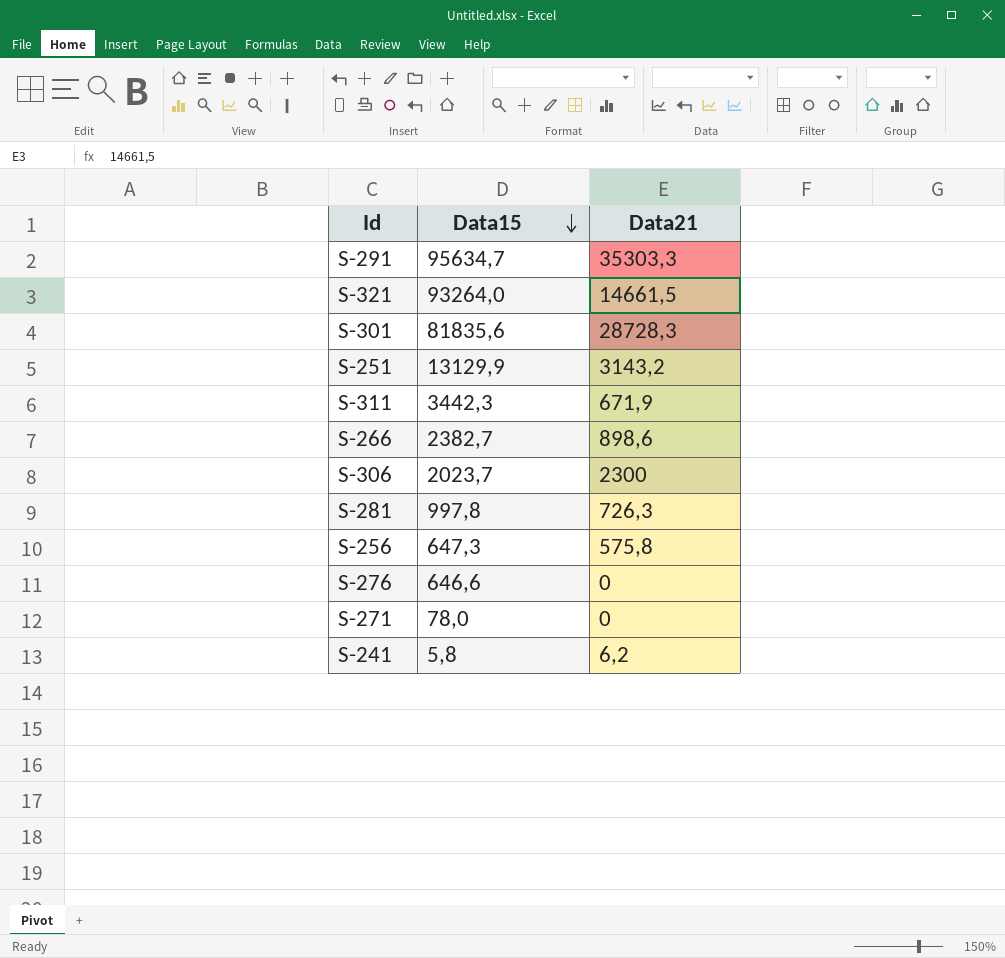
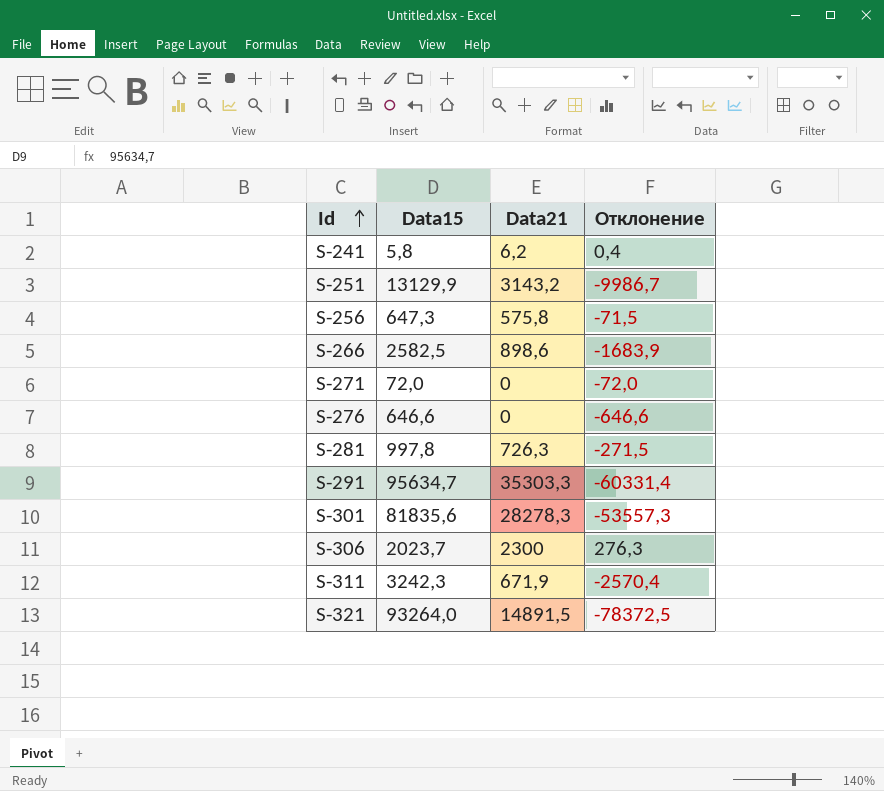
row order: Data15 descending -> Id ascending
column Отклонение | formula: none -> [Data21] - [Data15]
S-266 | Data15: 2382,7 -> 2582,5
S-271 | Data15: 78,0 -> 72,0
S-301 | Data21: 28728,3 -> 28278,3
S-311 | Data15: 3442,3 -> 3242,3
S-321 | Data21: 14661,5 -> 14891,5

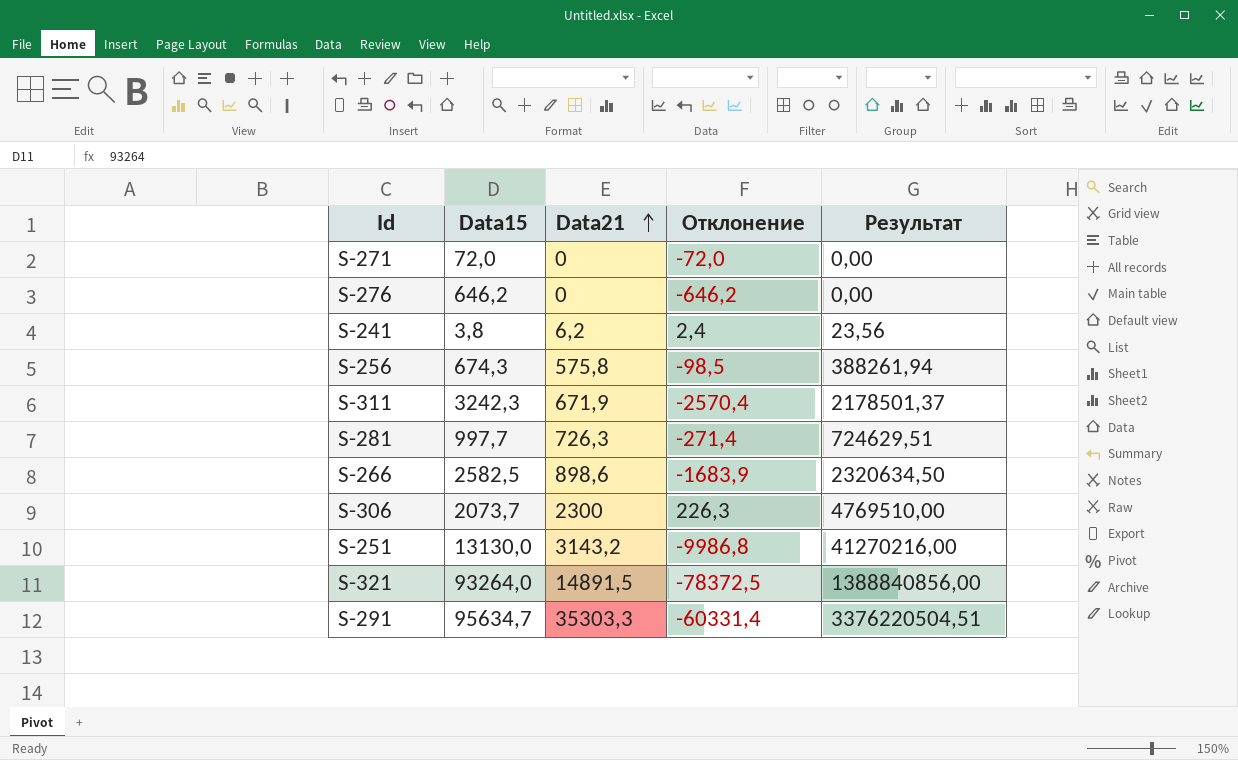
row order: Id ascending -> Data21 ascending
column Результат | formula: none -> [Data15] * [Data21]
row S-301: 81835,6 | 28278,3 | -53557,3 -> none
S-276 | Data15: 646,6 -> 646,2
S-276 | Отклонение: -646,6 -> -646,2
S-241 | Data15: 5,8 -> 3,8
S-241 | Отклонение: 0,4 -> 2,4
S-256 | Data15: 647,3 -> 674,3
S-256 | Отклонение: -71,5 -> -98,5
S-281 | Data15: 997,8 -> 997,7
S-281 | Отклонение: -271,5 -> -271,4
S-306 | Data15: 2023,7 -> 2073,7
S-306 | Отклонение: 276,3 -> 226,3
S-251 | Data15: 13129,9 -> 13130,0
S-251 | Отклонение: -9986,7 -> -9986,8

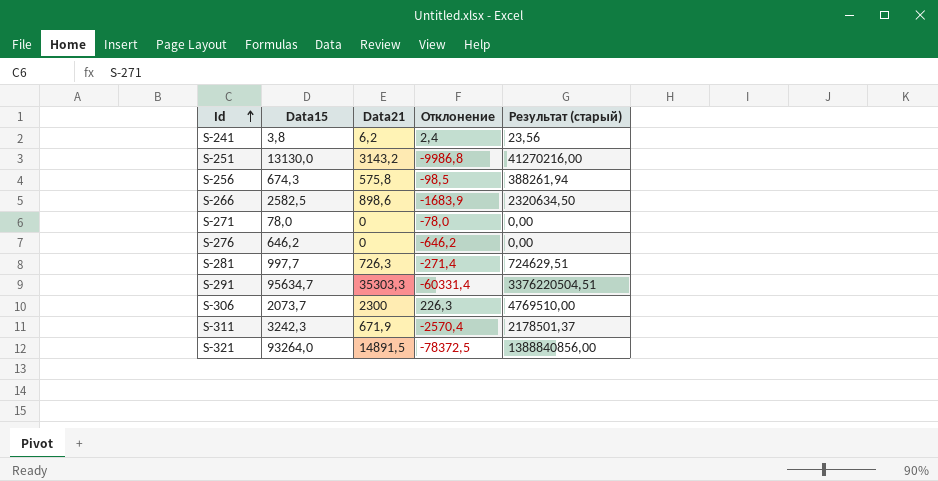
row order: Data21 ascending -> Id ascending
column name: Результат -> Результат (старый)
S-271 | Data15: 72,0 -> 78,0
S-271 | Отклонение: -72,0 -> -78,0

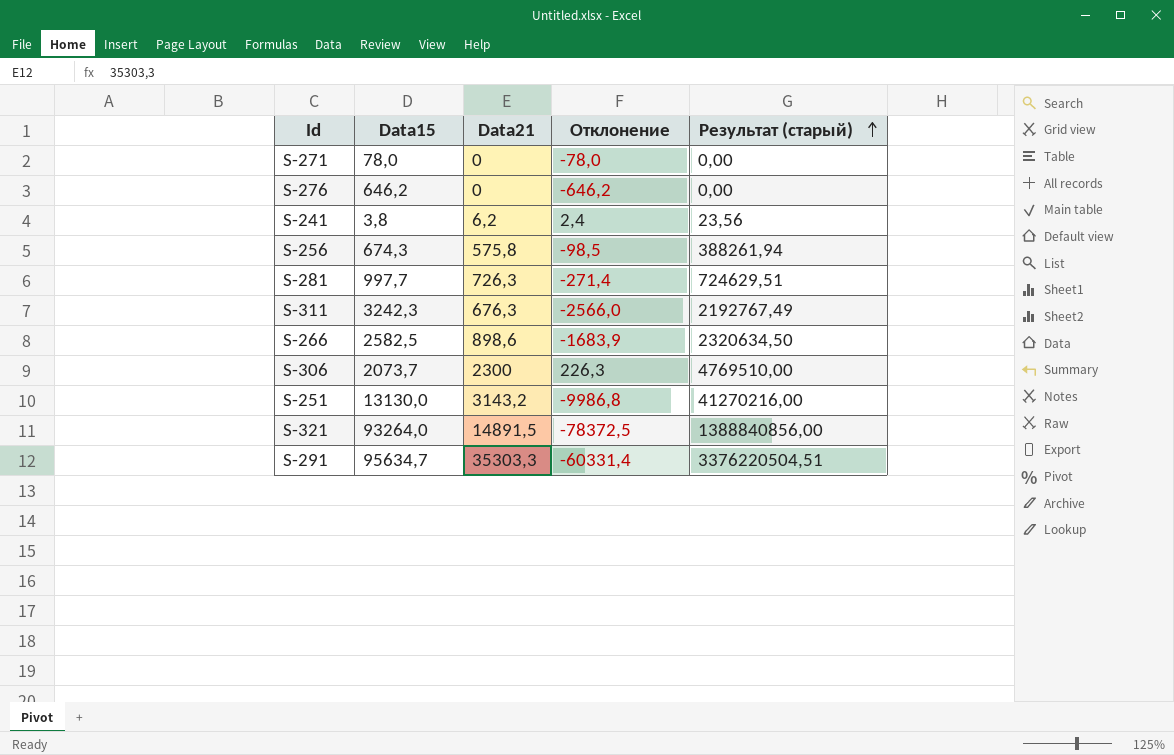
row order: Id ascending -> Результат (старый) ascending
S-311 | Data21: 671,9 -> 676,3
S-311 | Отклонение: -2570,4 -> -2566,0
S-311 | Результат (старый): 2178501,37 -> 2192767,49

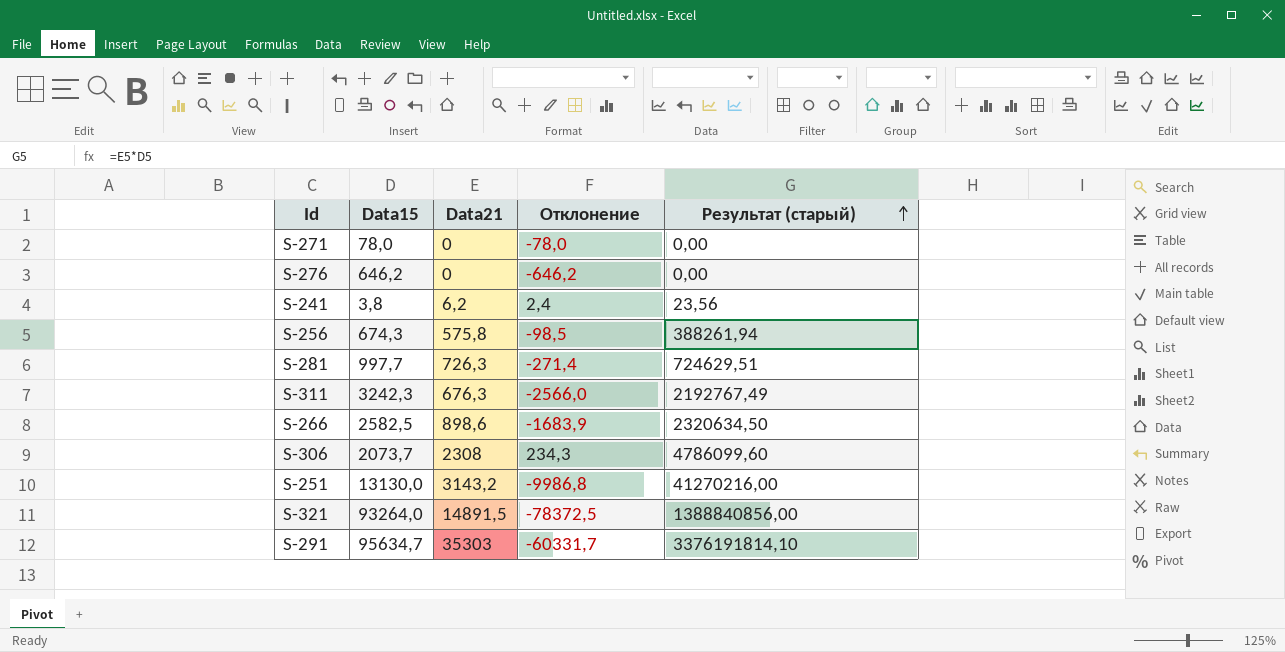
S-306 | Data21: 2300 -> 2308
S-306 | Отклонение: 226,3 -> 234,3
S-306 | Результат (старый): 4769510,00 -> 4786099,60
S-291 | Data21: 35303,3 -> 35303
S-291 | Отклонение: -60331,4 -> -60331,7
S-291 | Результат (старый): 3376220504,51 -> 3376191814,10

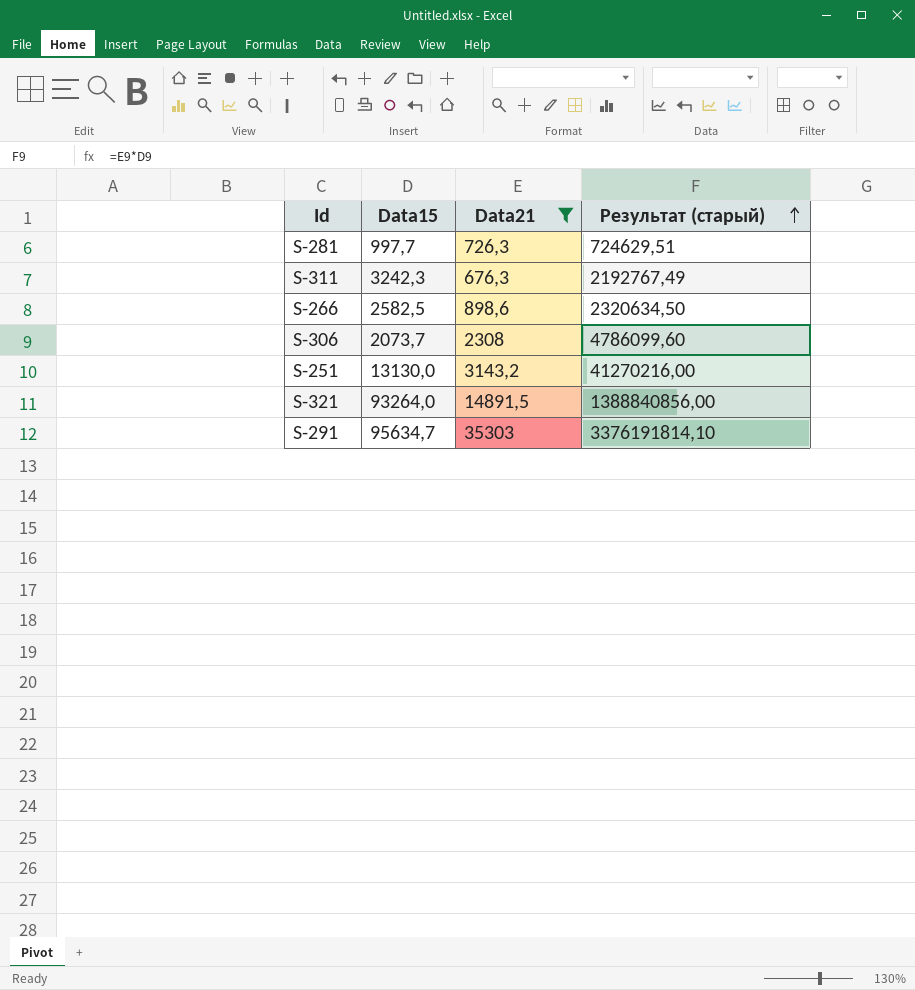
filter: none -> Data21 >= 676,3
column Отклонение | formula: [Data21] - [Data15] -> none

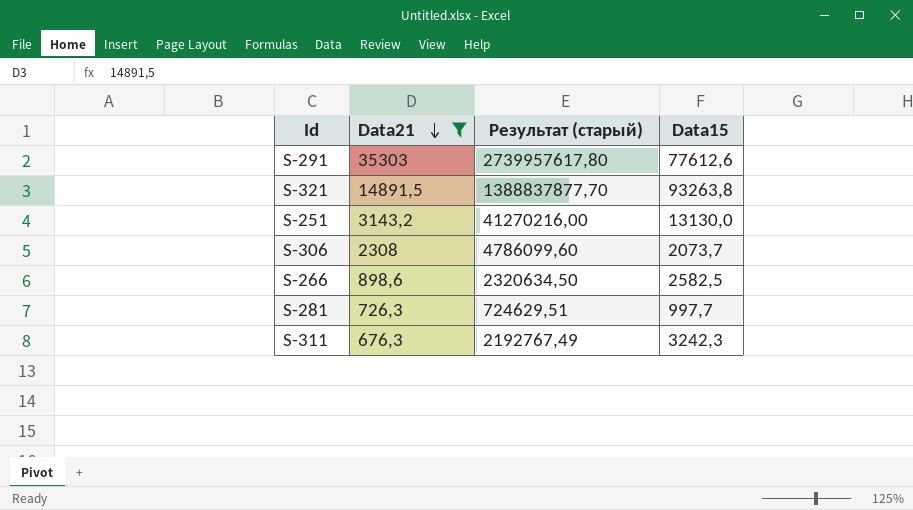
row order: Результат (старый) ascending -> Data21 descending
column Data15 | position: 2 -> 4
S-291 | Результат (старый): 3376191814,10 -> 2739957617,80
S-291 | Data15: 95634,7 -> 77612,6
S-321 | Результат (старый): 1388840856,00 -> 1388837877,70
S-321 | Data15: 93264,0 -> 93263,8

